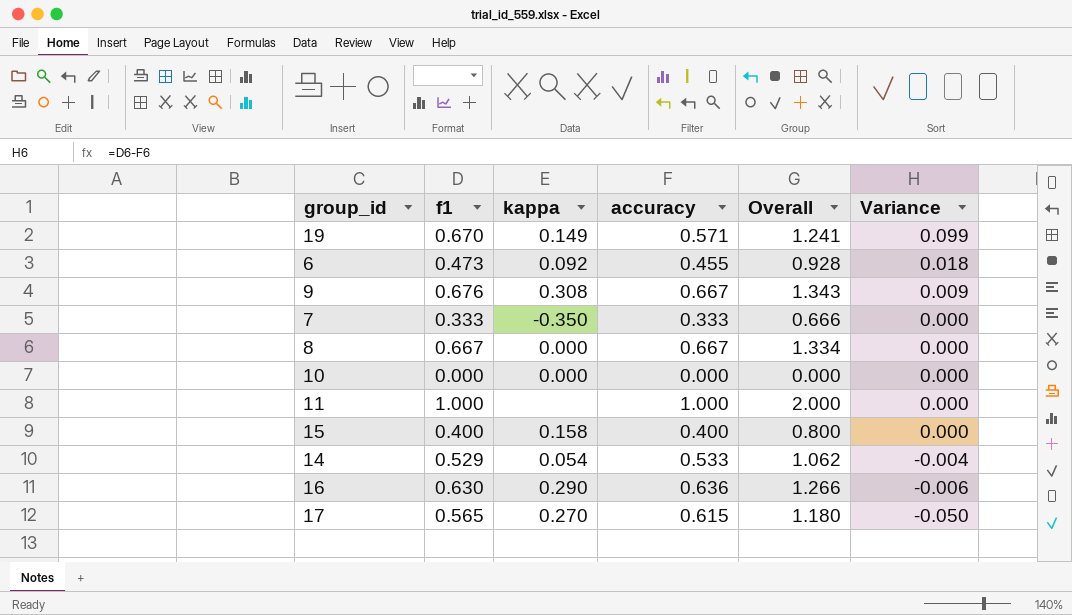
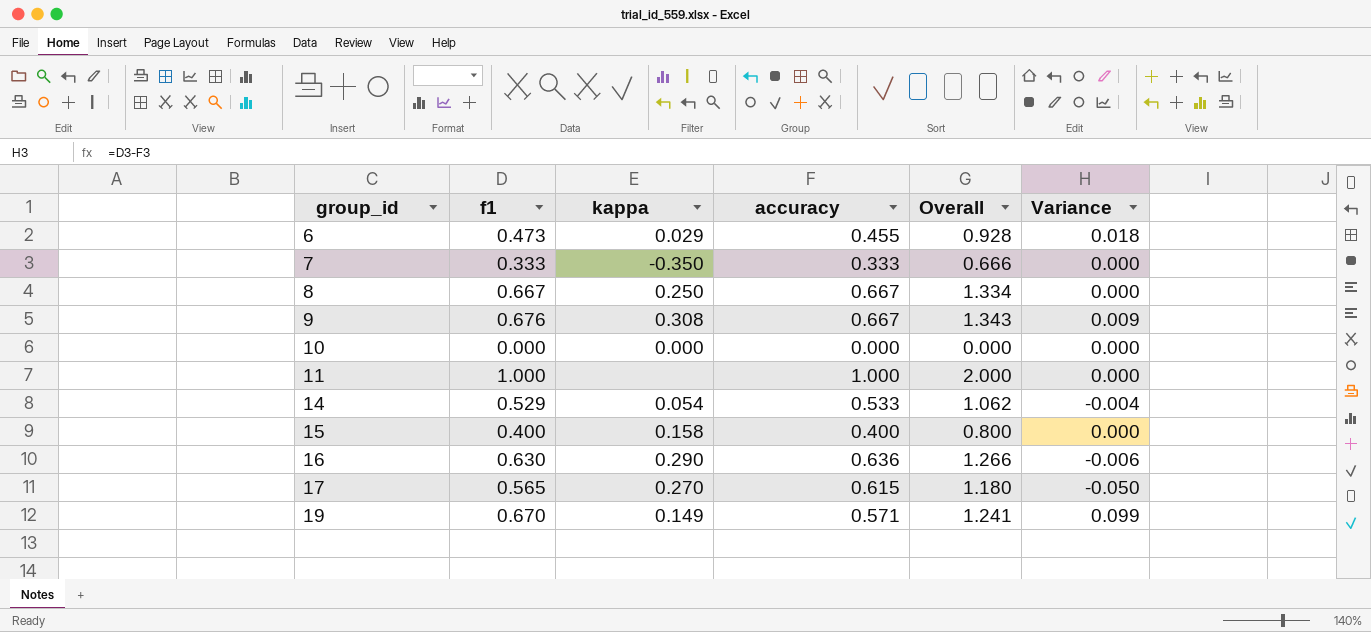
row order: Variance descending -> group_id ascending
6 | kappa: 0.092 -> 0.029
8 | kappa: 0.000 -> 0.250

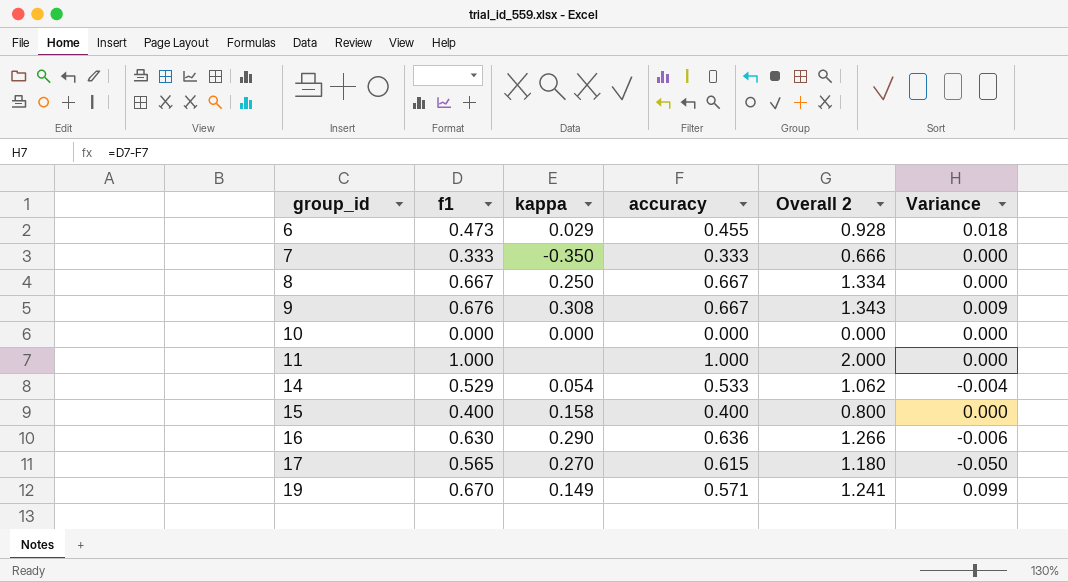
column name: Overall -> Overall 2

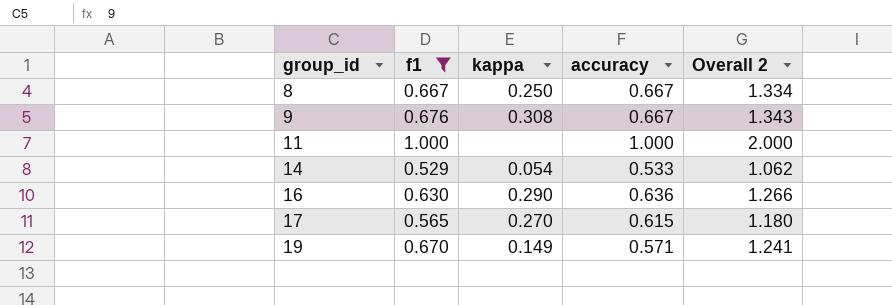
filter: none -> f1 >= 0.529
column Variance | formula: [f1] - [accuracy] -> none

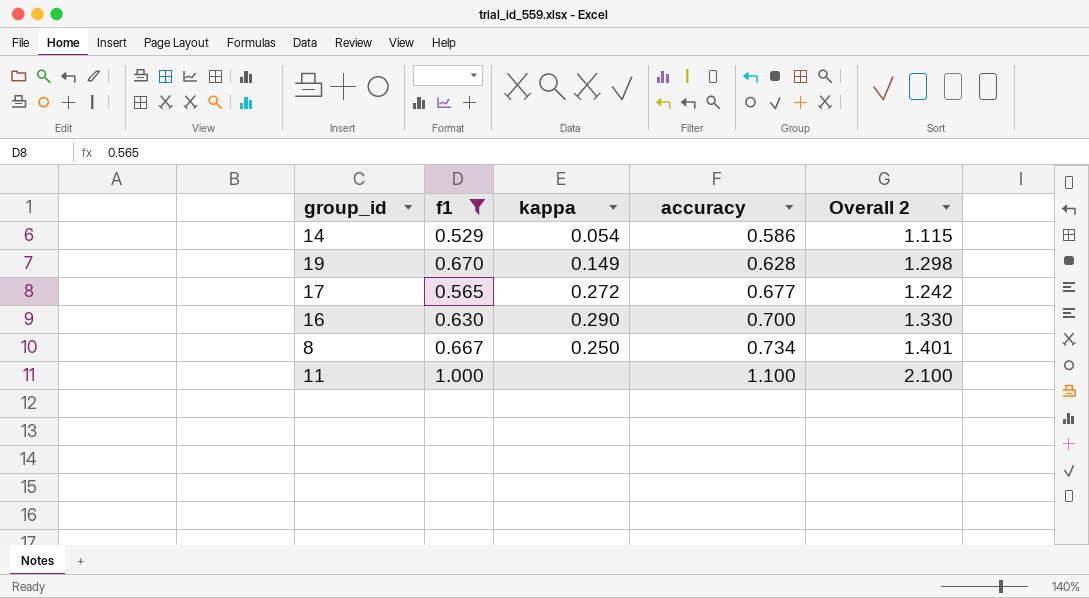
row order: group_id ascending -> accuracy ascending
row 9: 0.676 | 0.308 | 0.667 | 1.343 -> none
14 | accuracy: 0.533 -> 0.586
14 | Overall 2: 1.062 -> 1.115
19 | accuracy: 0.571 -> 0.628
19 | Overall 2: 1.241 -> 1.298
17 | kappa: 0.270 -> 0.272
17 | accuracy: 0.615 -> 0.677
17 | Overall 2: 1.180 -> 1.242
16 | accuracy: 0.636 -> 0.700
16 | Overall 2: 1.266 -> 1.330
8 | accuracy: 0.667 -> 0.734
8 | Overall 2: 1.334 -> 1.401
11 | accuracy: 1.000 -> 1.100
11 | Overall 2: 2.000 -> 2.100

